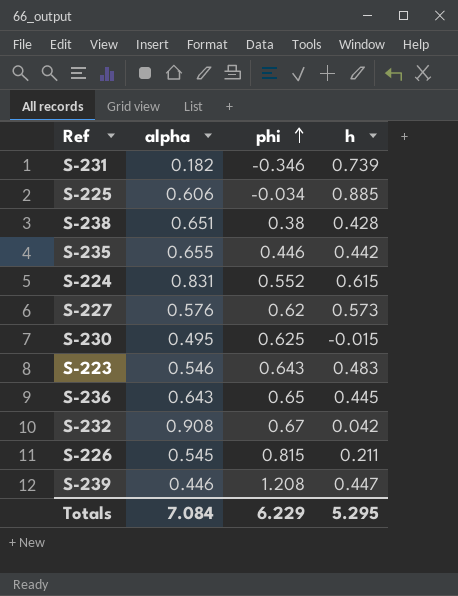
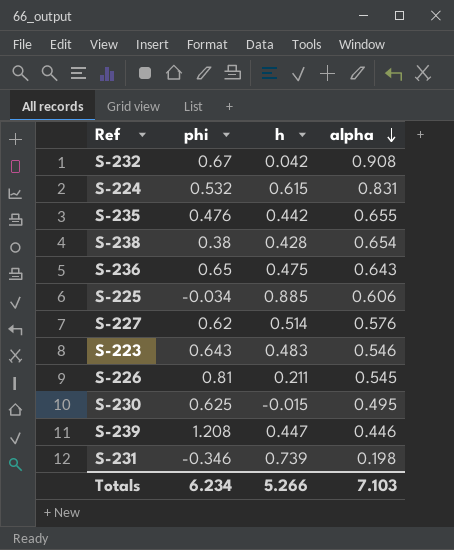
row order: phi ascending -> alpha descending
column alpha | position: 2 -> 4
S-224 | phi: 0.552 -> 0.532
S-235 | phi: 0.446 -> 0.476
S-238 | alpha: 0.651 -> 0.654
S-236 | h: 0.445 -> 0.475
S-227 | h: 0.573 -> 0.514
S-226 | phi: 0.815 -> 0.81
S-231 | alpha: 0.182 -> 0.198
Totals | phi: 6.229 -> 6.234
Totals | h: 5.295 -> 5.266
Totals | alpha: 7.084 -> 7.103

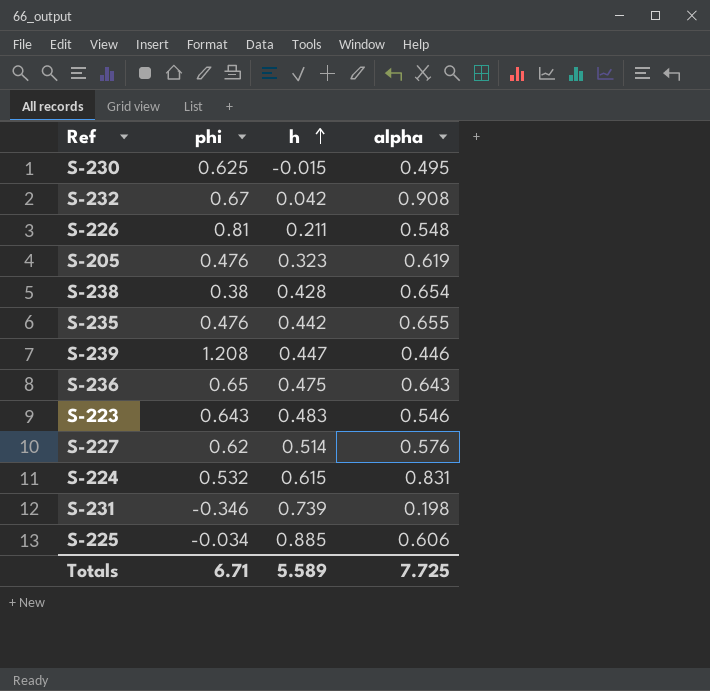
row order: alpha descending -> h ascending
S-226 | alpha: 0.545 -> 0.548
row S-205: none -> 0.476 | 0.323 | 0.619
Totals | phi: 6.234 -> 6.71
Totals | h: 5.266 -> 5.589
Totals | alpha: 7.103 -> 7.725

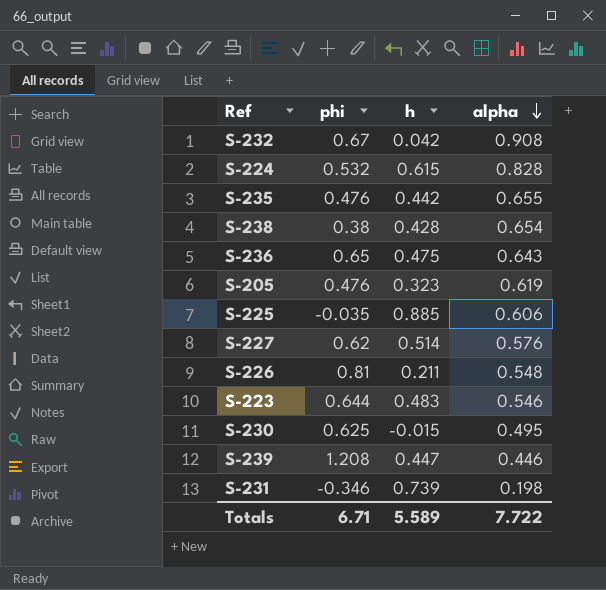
row order: h ascending -> alpha descending
S-224 | alpha: 0.831 -> 0.828
S-225 | phi: -0.034 -> -0.035
S-223 | phi: 0.643 -> 0.644
Totals | alpha: 7.725 -> 7.722

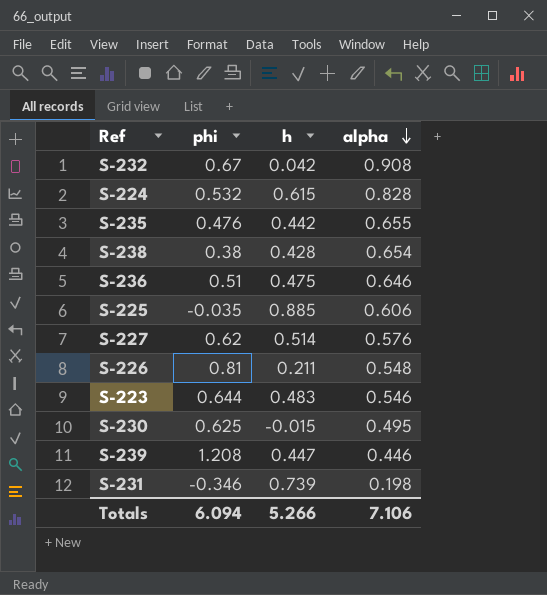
row S-205: 0.476 | 0.323 | 0.619 -> none
S-236 | phi: 0.65 -> 0.51
S-236 | alpha: 0.643 -> 0.646
Totals | phi: 6.71 -> 6.094
Totals | h: 5.589 -> 5.266
Totals | alpha: 7.722 -> 7.106

